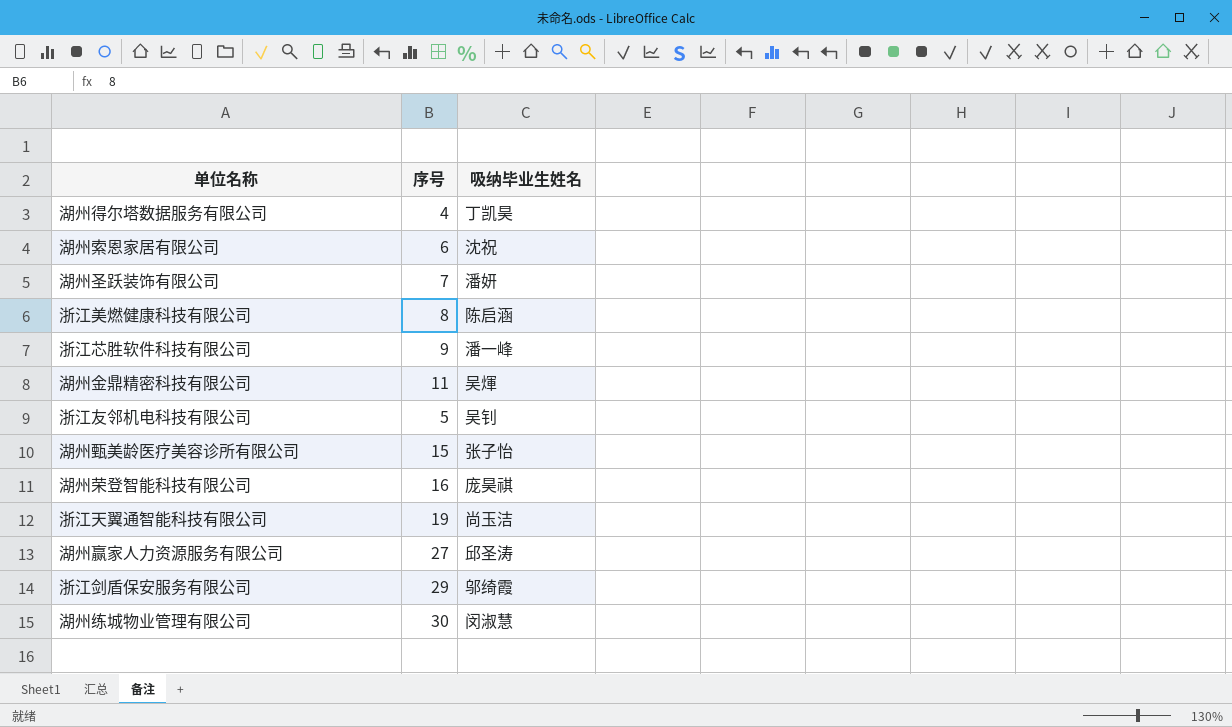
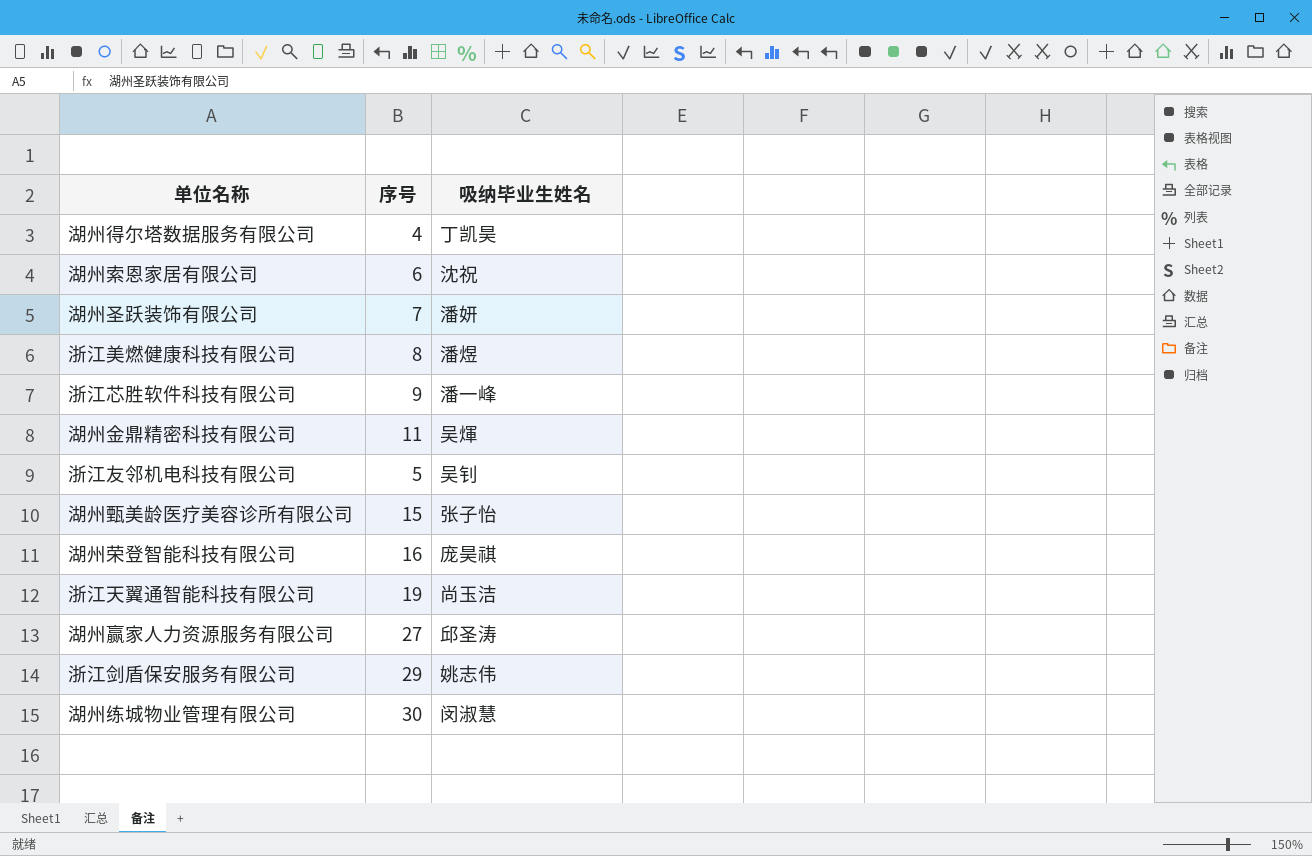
浙江美燃健康科技有限公司 | 吸纳毕业生姓名: 陈启涵 -> 潘煜
浙江剑盾保安服务有限公司 | 吸纳毕业生姓名: 邬绮霞 -> 姚志伟

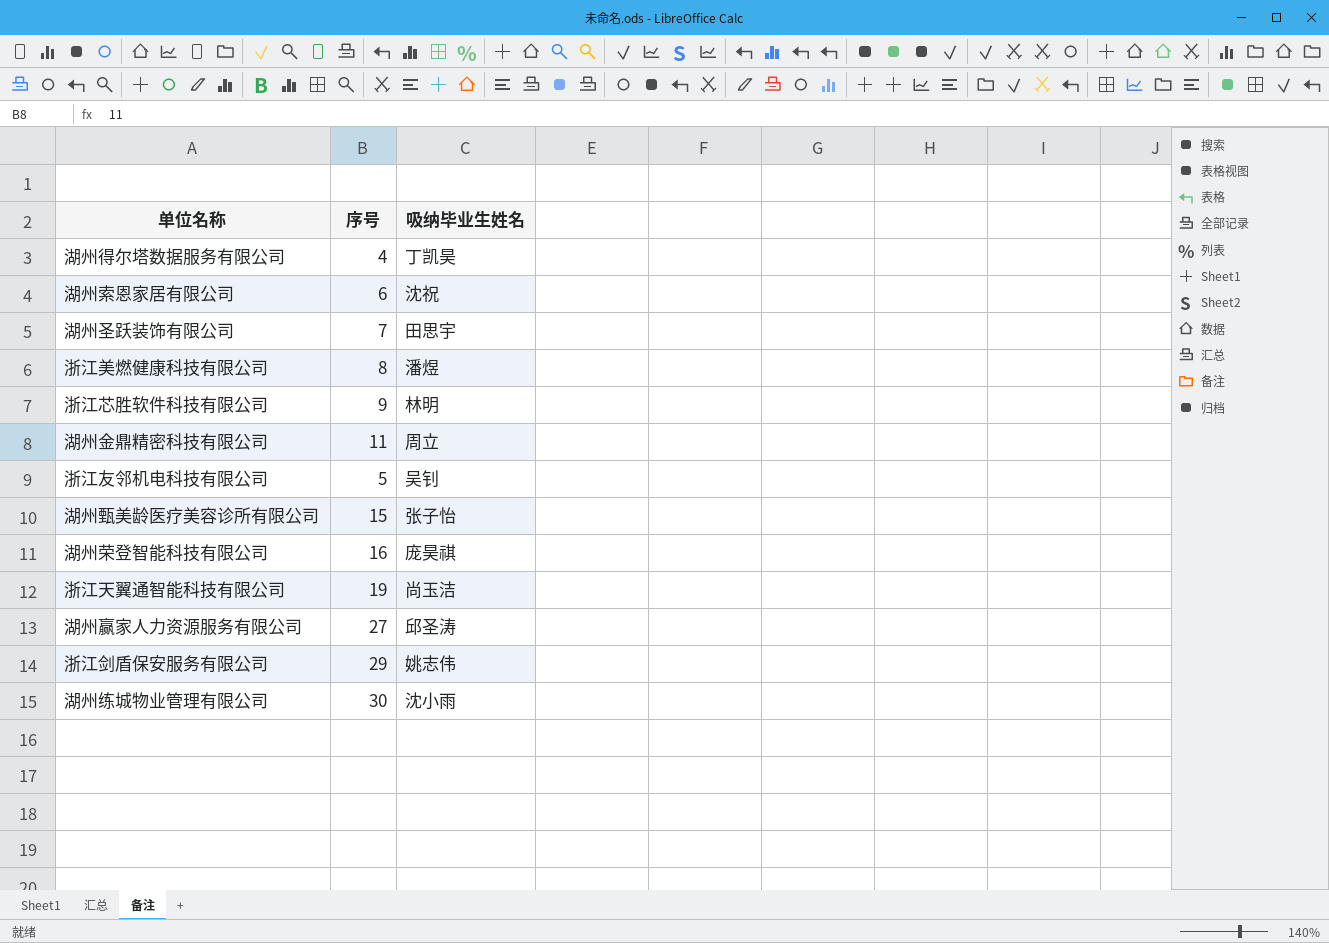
湖州圣跃装饰有限公司 | 吸纳毕业生姓名: 潘妍 -> 田思宇
浙江芯胜软件科技有限公司 | 吸纳毕业生姓名: 潘一峰 -> 林明
湖州金鼎精密科技有限公司 | 吸纳毕业生姓名: 吴煇 -> 周立
湖州练城物业管理有限公司 | 吸纳毕业生姓名: 闵淑慧 -> 沈小雨

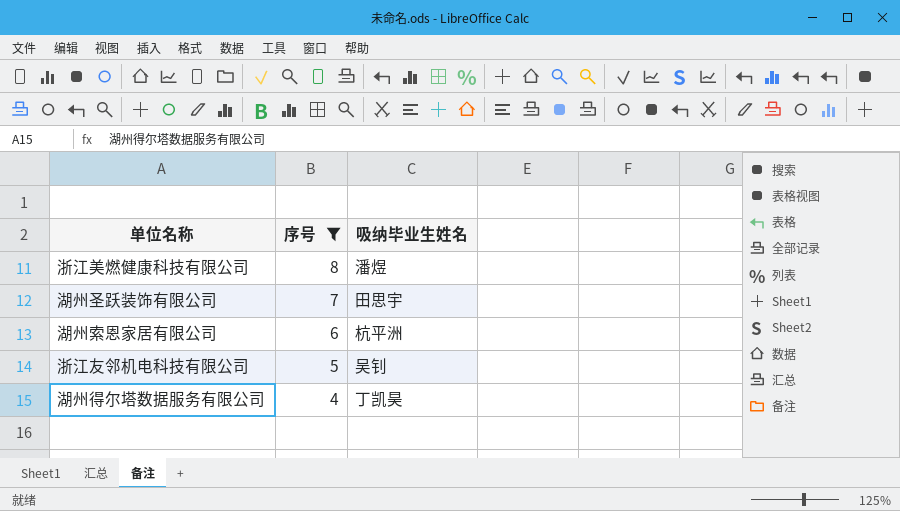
filter: none -> 序号 <= 8
row order: none -> 序号 descending
湖州索恩家居有限公司 | 吸纳毕业生姓名: 沈祝 -> 杭平洲

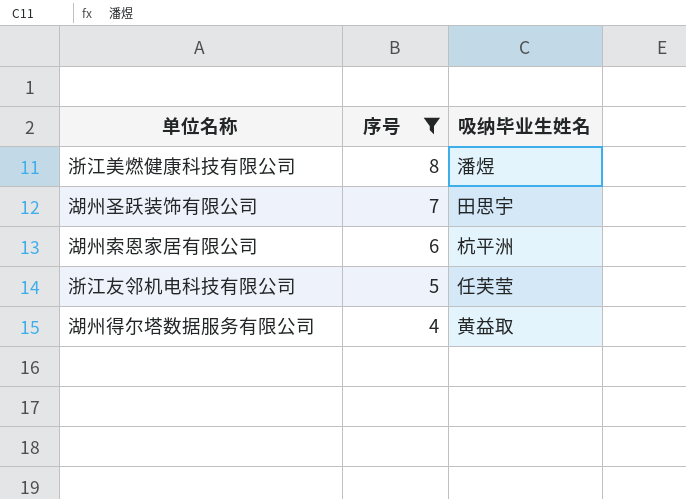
浙江友邻机电科技有限公司 | 吸纳毕业生姓名: 吴钊 -> 任芙莹
湖州得尔塔数据服务有限公司 | 吸纳毕业生姓名: 丁凯昊 -> 黄益取

